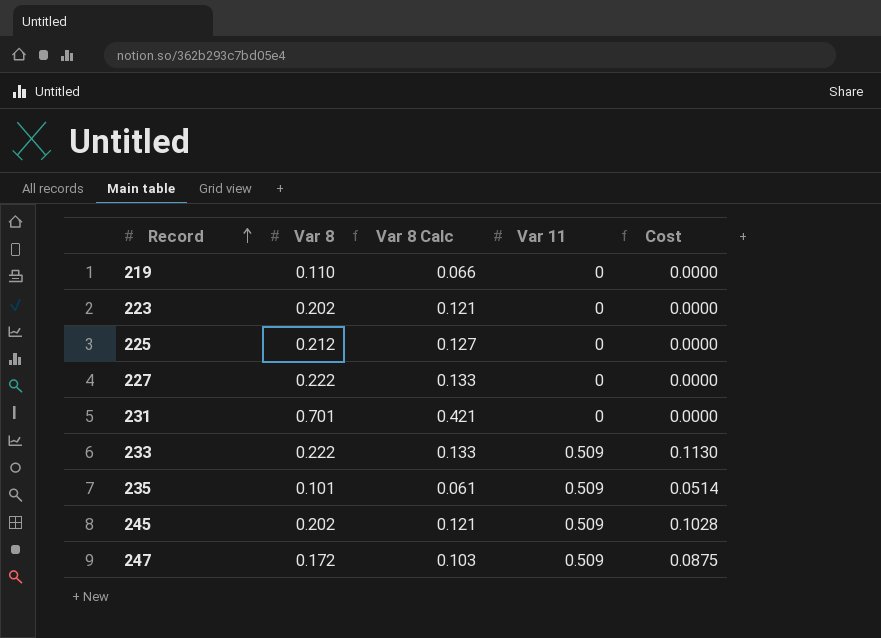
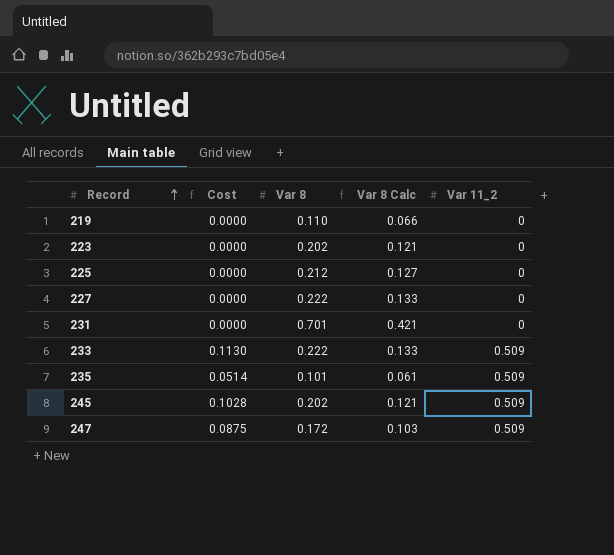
column Cost | position: 5 -> 2
column name: Var 11 -> Var 11_2

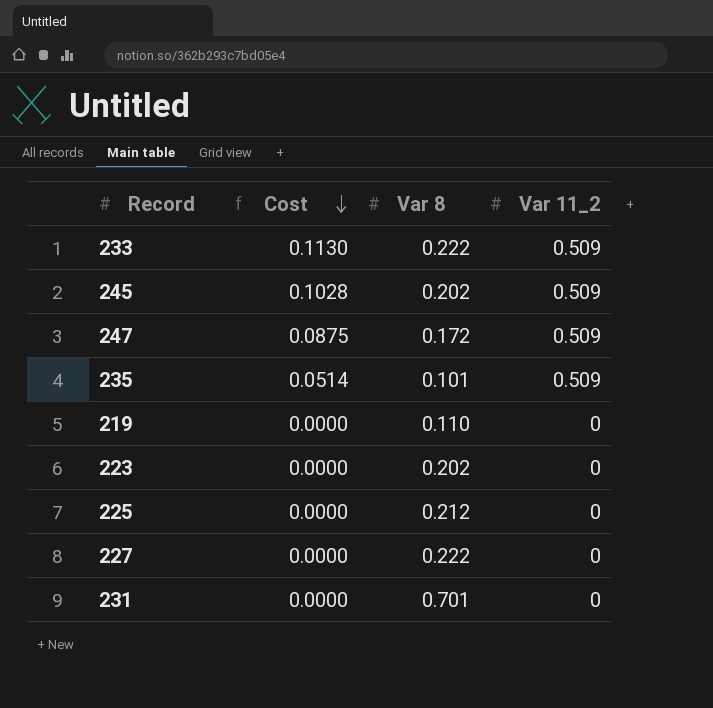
row order: Record ascending -> Cost descending
column Var 8 Calc | formula: [Var 8] * 0.6 -> none

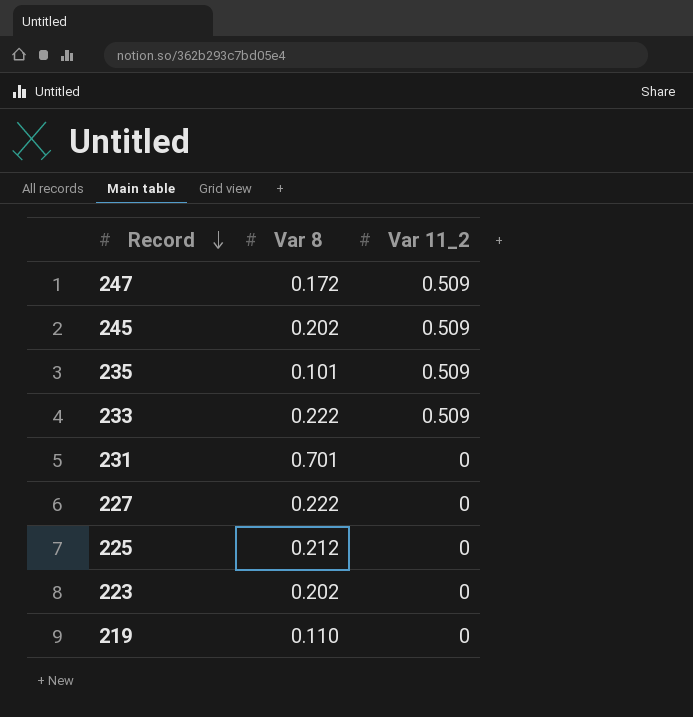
row order: Cost descending -> Record descending
column Cost | formula: [Var 8] * [Var 11_2] -> none

